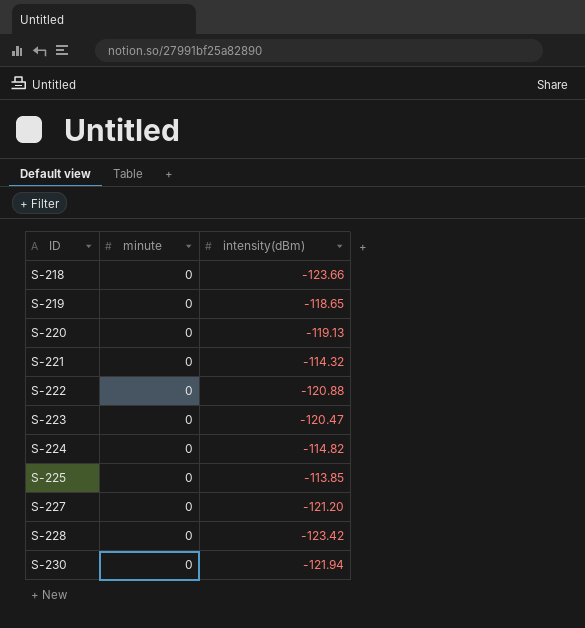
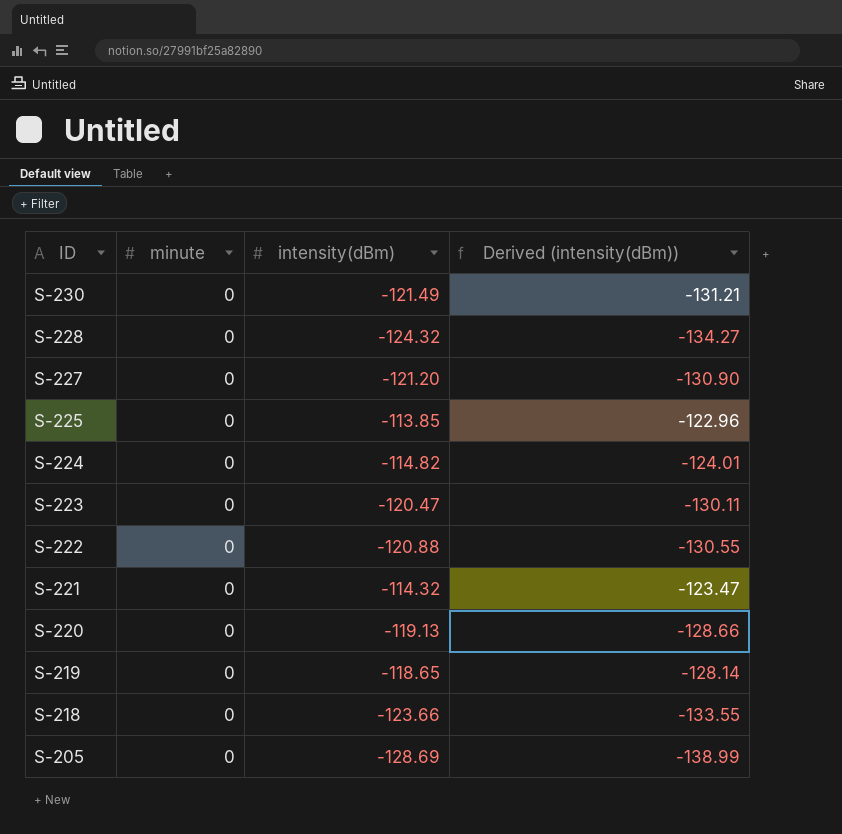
row order: ID ascending -> ID descending
column Derived (intensity(dBm)) | formula: none -> [intensity(dBm)] * 1.08
S-230 | intensity(dBm): -121.94 -> -121.49
S-228 | intensity(dBm): -123.42 -> -124.32
row S-205: none -> 0 | -128.69 | -138.99

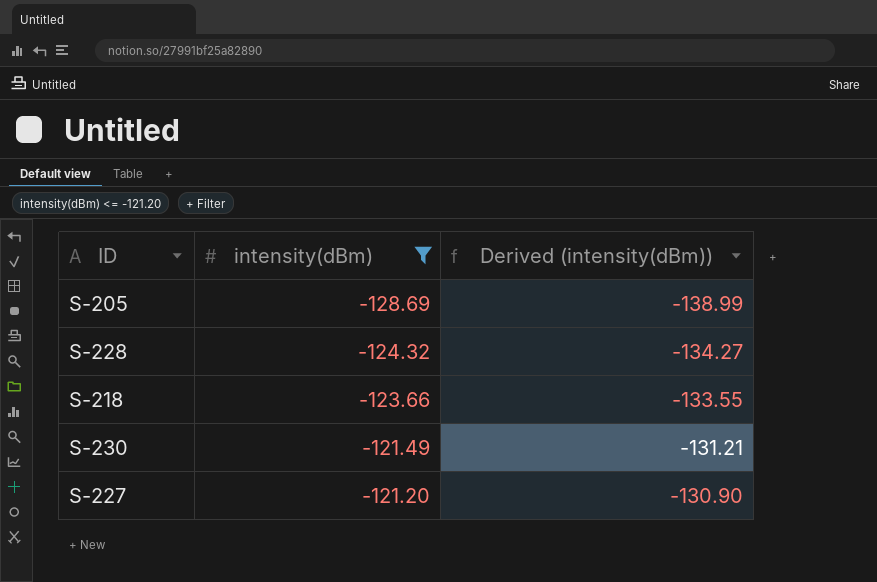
filter: none -> intensity(dBm) <= -121.20
row order: ID descending -> intensity(dBm) ascending
column minute | position: 2 -> none

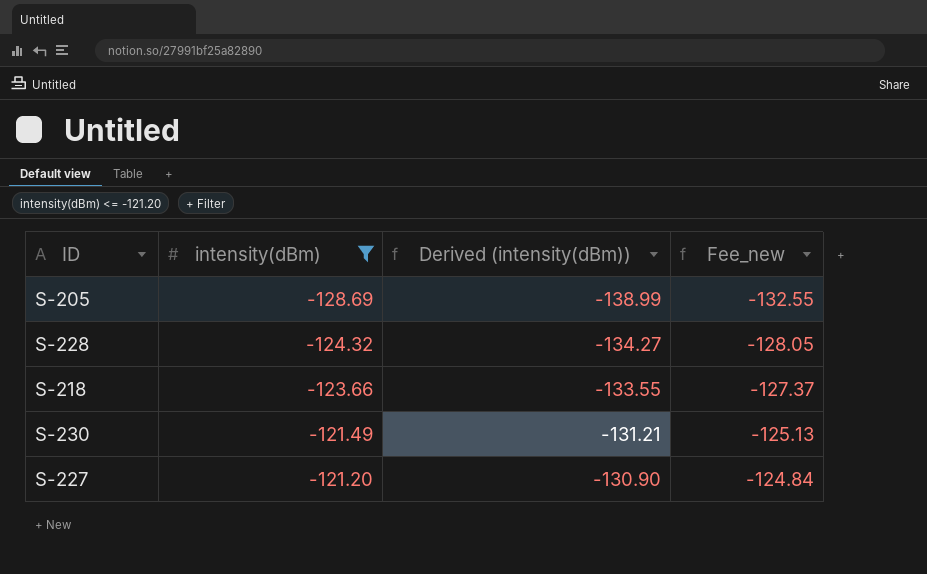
column Fee_new | formula: none -> [intensity(dBm)] * 1.03

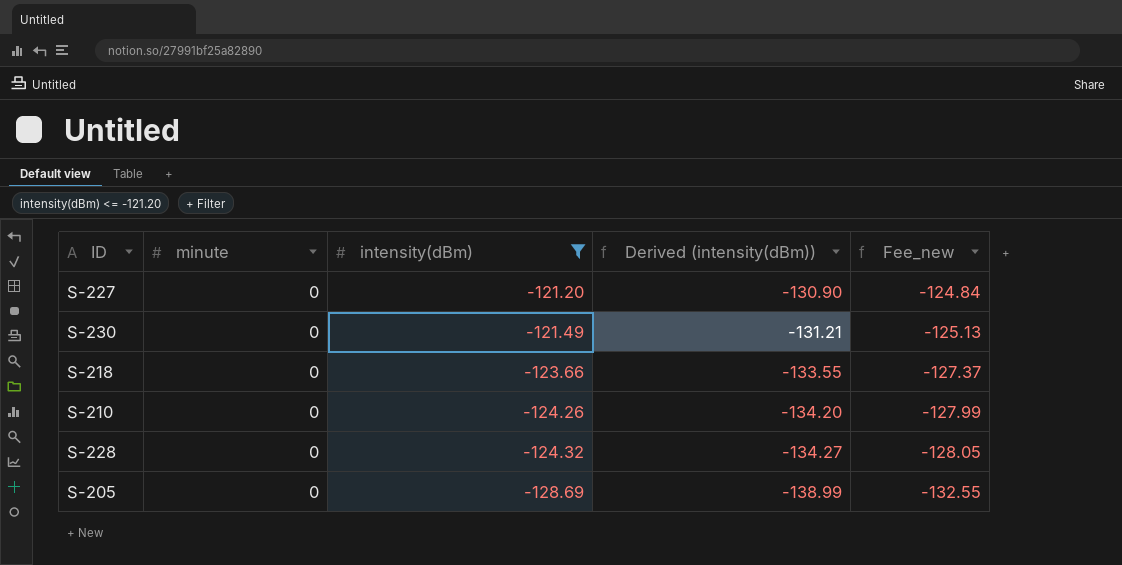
row order: intensity(dBm) ascending -> intensity(dBm) descending
column minute | position: none -> 2
row S-210: none -> 0 | -124.26 | -134.20 | -127.99

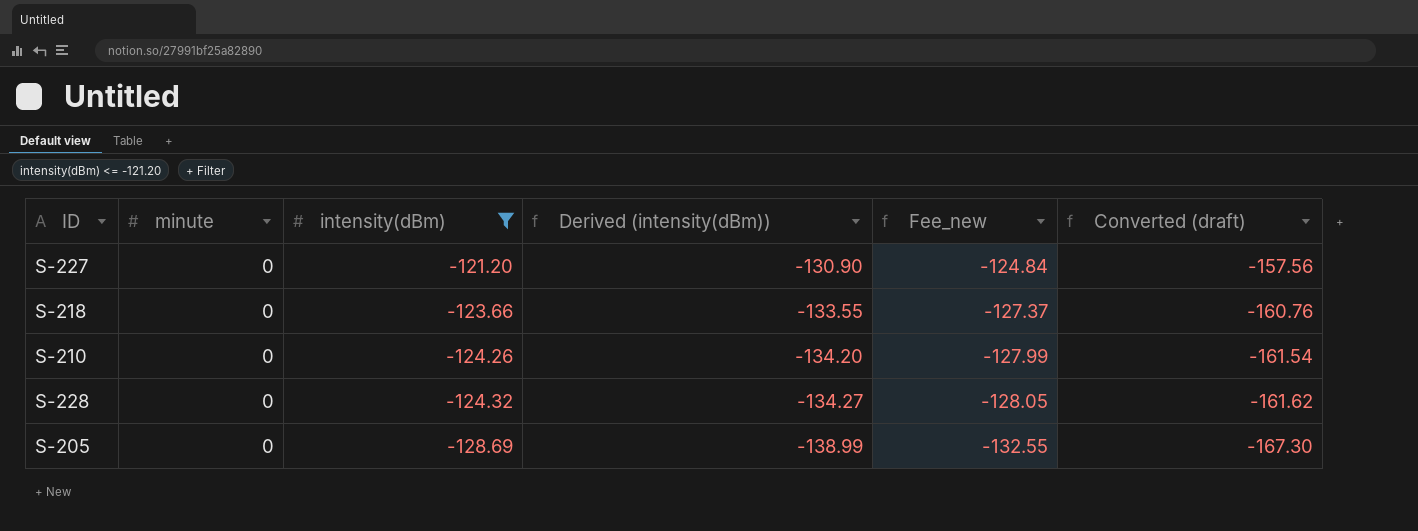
column Converted (draft) | formula: none -> [intensity(dBm)] * 1.3
row S-230: 0 | -121.49 | -131.21 | -125.13 -> none

